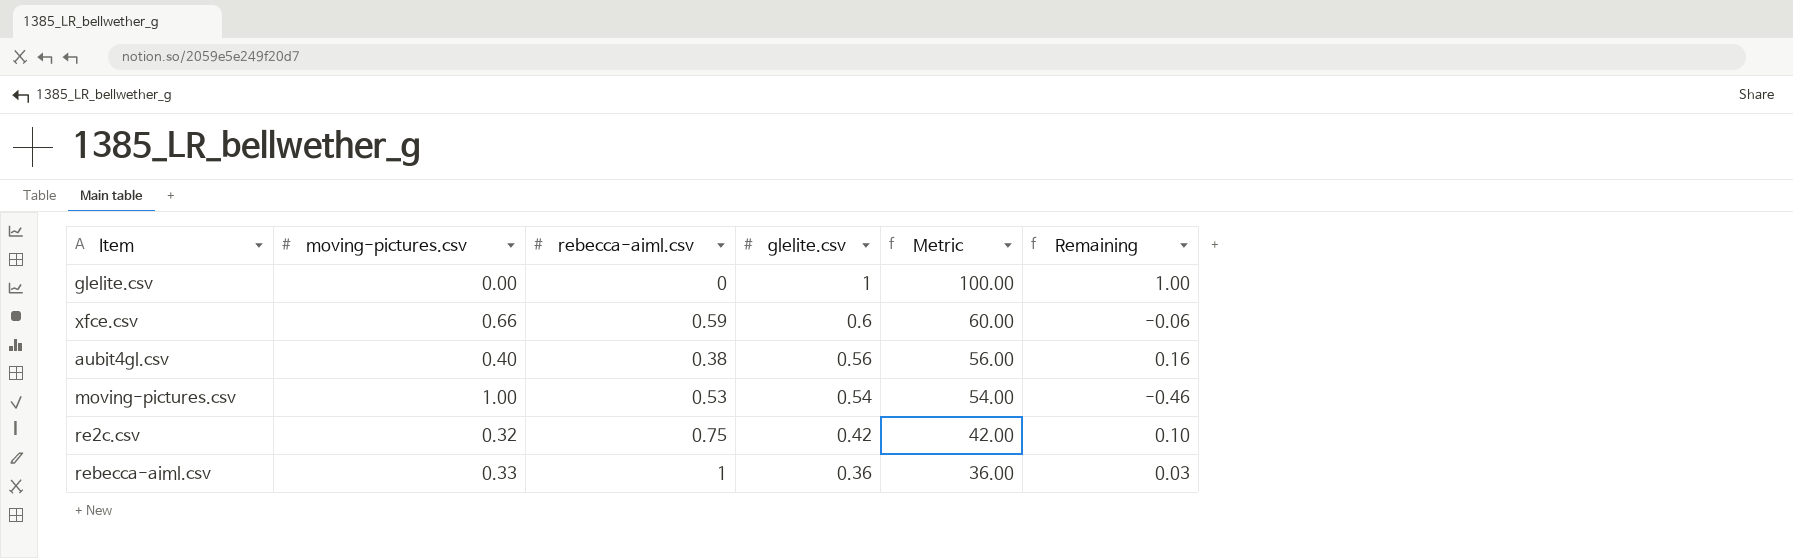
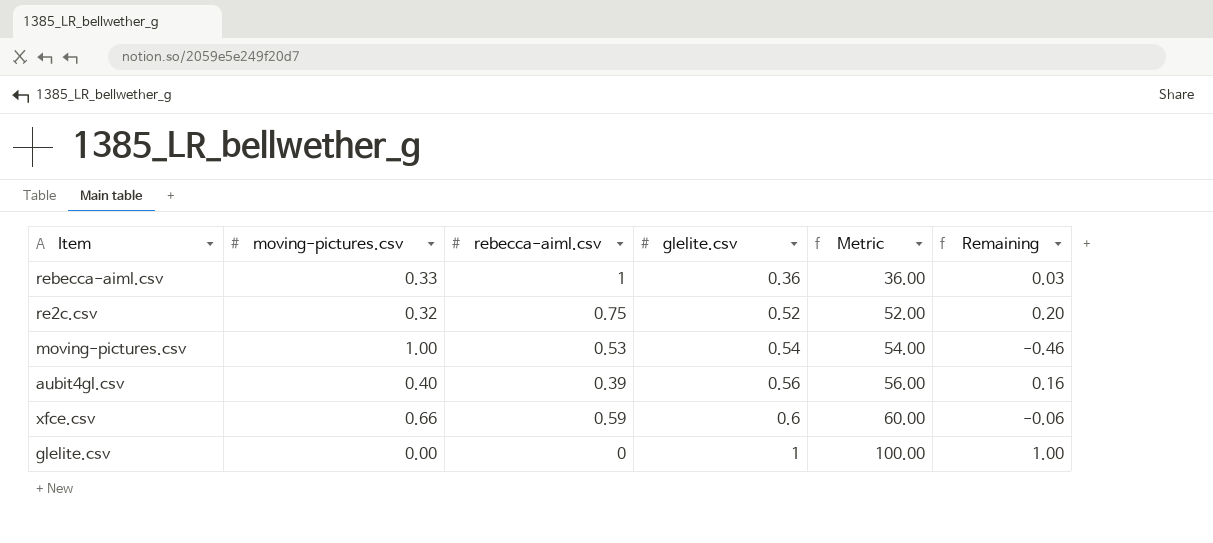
row order: glelite.csv descending -> glelite.csv ascending
re2c.csv | glelite.csv: 0.42 -> 0.52
re2c.csv | Metric: 42.00 -> 52.00
re2c.csv | Remaining: 0.10 -> 0.20
aubit4gl.csv | rebecca-aiml.csv: 0.38 -> 0.39

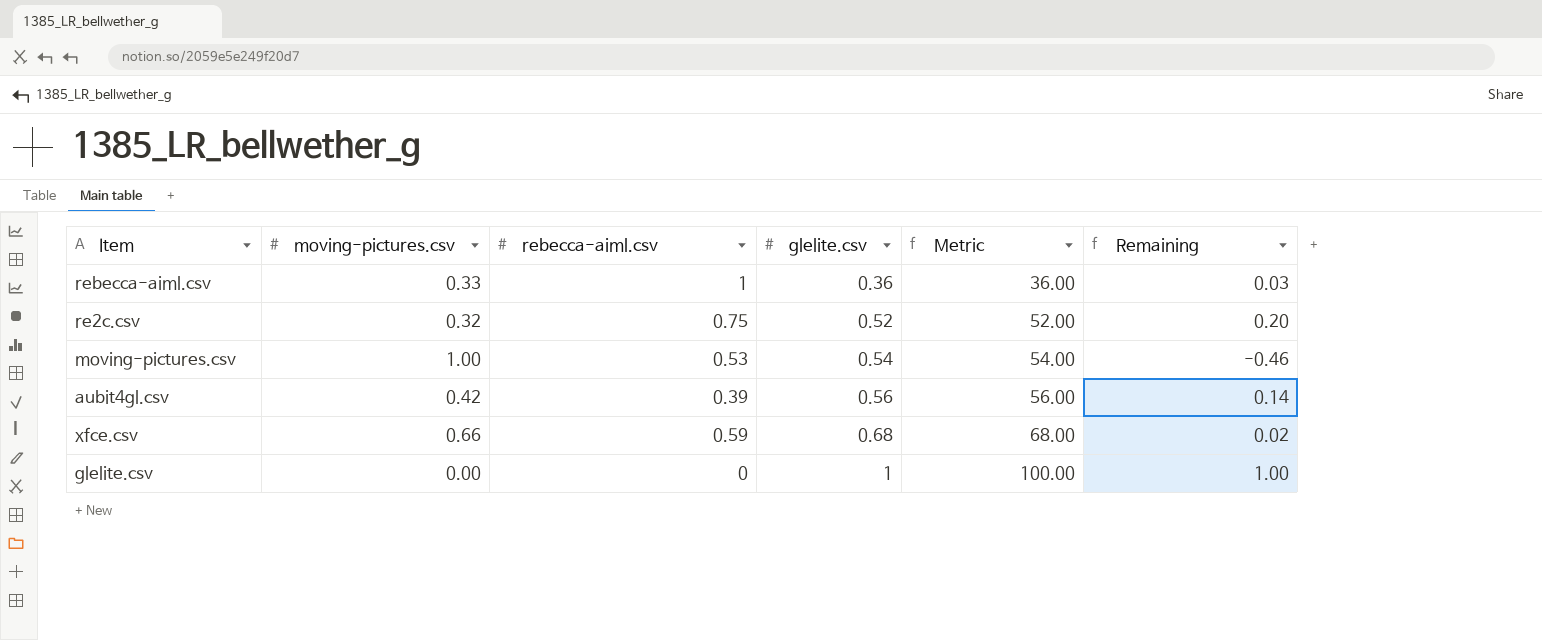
aubit4gl.csv | moving-pictures.csv: 0.40 -> 0.42
aubit4gl.csv | Remaining: 0.16 -> 0.14
xfce.csv | glelite.csv: 0.6 -> 0.68
xfce.csv | Metric: 60.00 -> 68.00
xfce.csv | Remaining: -0.06 -> 0.02

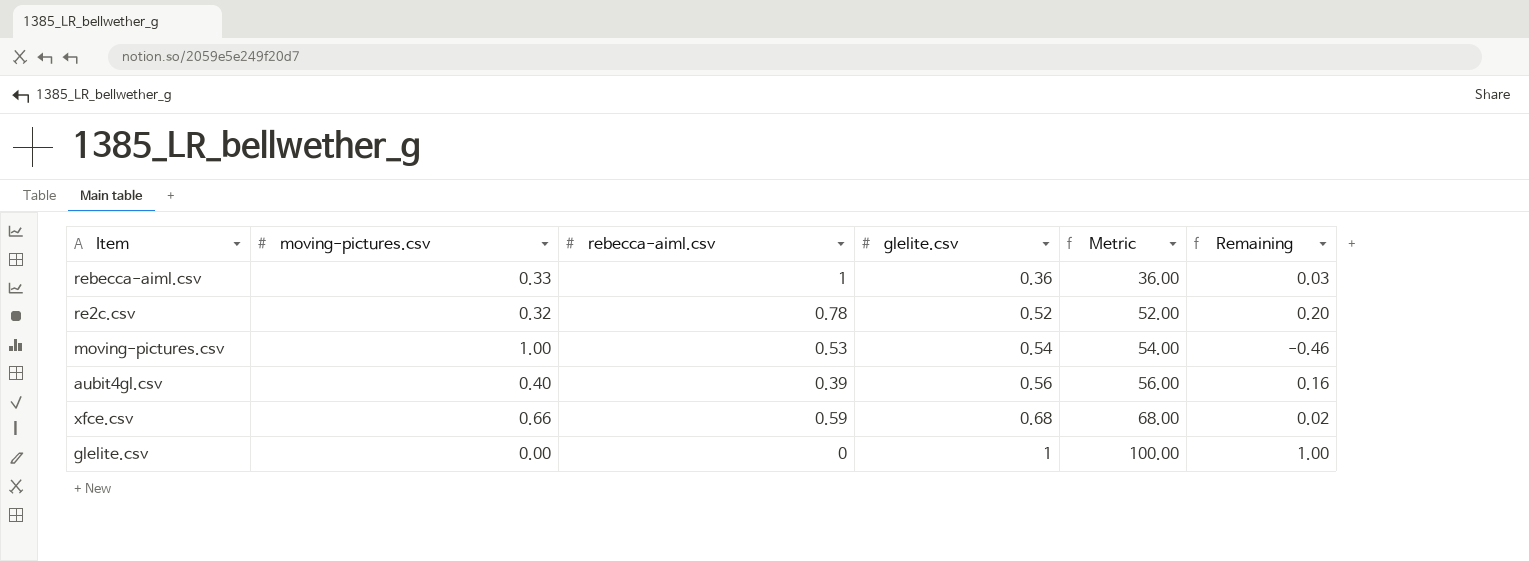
re2c.csv | rebecca-aiml.csv: 0.75 -> 0.78
aubit4gl.csv | moving-pictures.csv: 0.42 -> 0.40
aubit4gl.csv | Remaining: 0.14 -> 0.16

